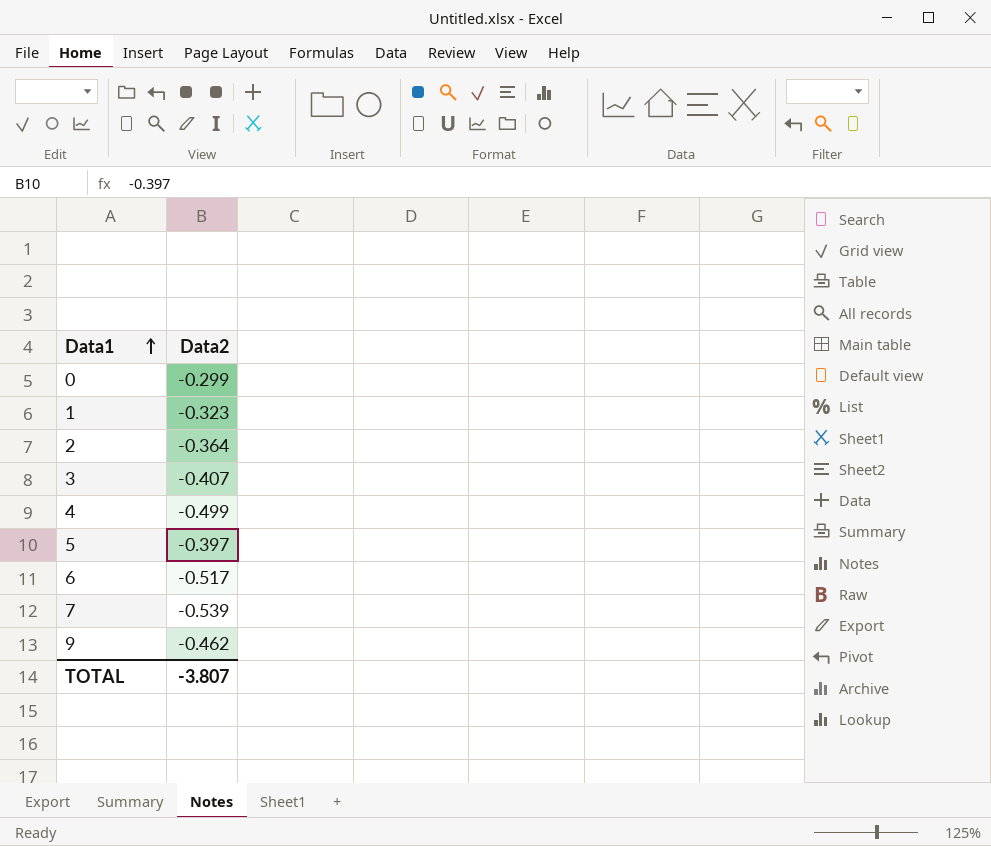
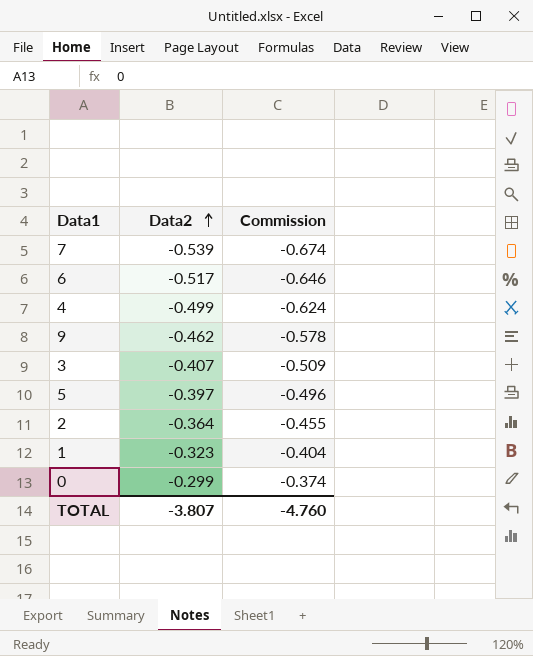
row order: Data1 ascending -> Data2 ascending
column Commission | formula: none -> [Data2] * 1.25

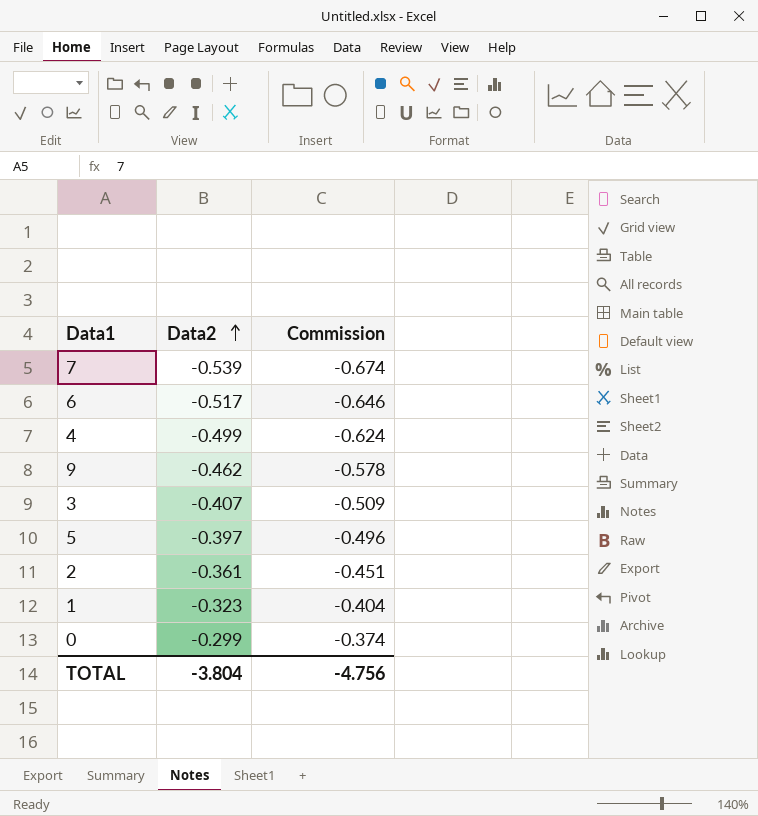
2 | Data2: -0.364 -> -0.361
2 | Commission: -0.455 -> -0.451
TOTAL | Data2: -3.807 -> -3.804
TOTAL | Commission: -4.760 -> -4.756

